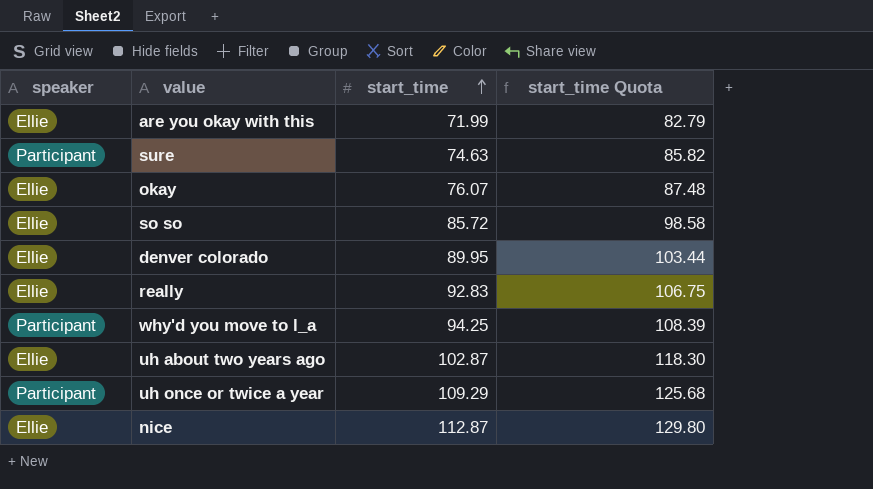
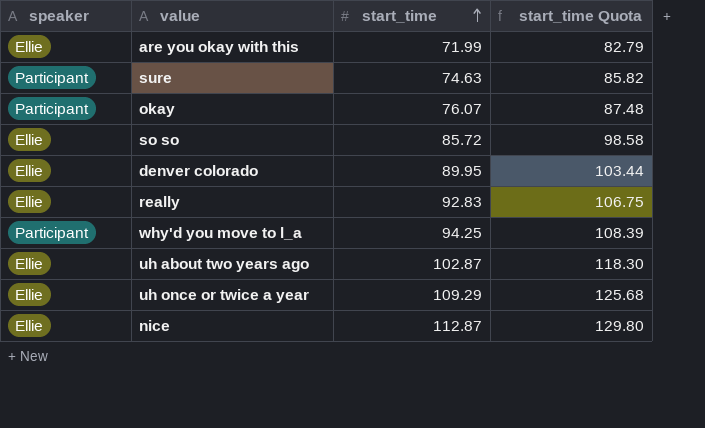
okay | speaker: Ellie -> Participant
uh once or twice a year | speaker: Participant -> Ellie

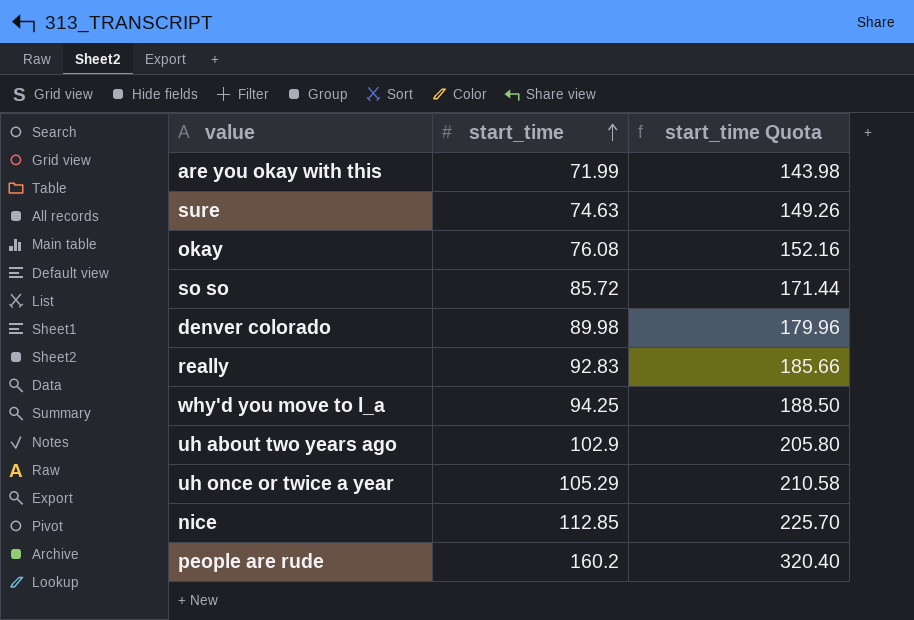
column speaker | position: 1 -> none
column start_time Quota | formula: [start_time] * 1.15 -> [start_time] * 2
okay | start_time: 76.07 -> 76.08
denver colorado | start_time: 89.95 -> 89.98
uh about two years ago | start_time: 102.87 -> 102.9
uh once or twice a year | start_time: 109.29 -> 105.29
nice | start_time: 112.87 -> 112.85
row people are rude: none -> 160.2 | 320.40

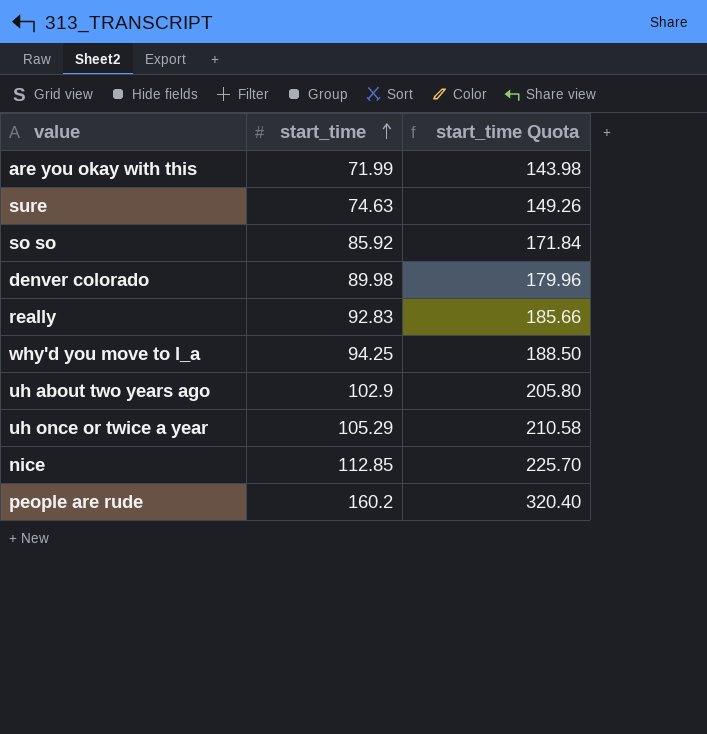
row okay: 76.08 | 152.16 -> none
so so | start_time: 85.72 -> 85.92
so so | start_time Quota: 171.44 -> 171.84

